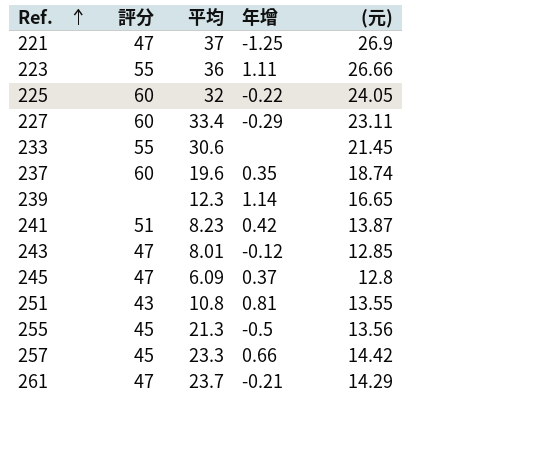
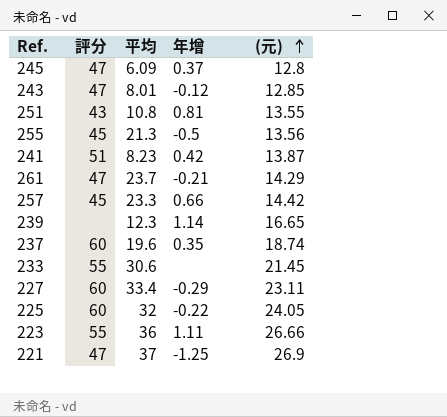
row order: Ref. ascending -> (元) ascending

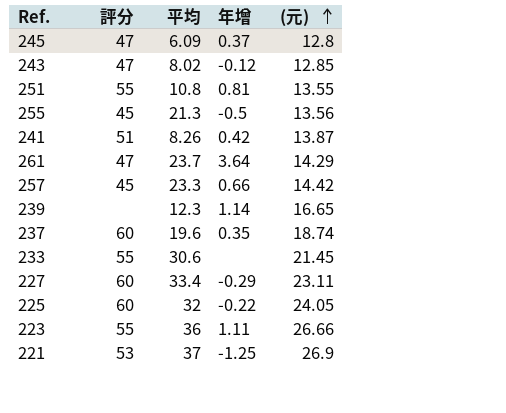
243 | 平均: 8.01 -> 8.02
251 | 評分: 43 -> 55
241 | 平均: 8.23 -> 8.26
261 | 年增: -0.21 -> 3.64
221 | 評分: 47 -> 53

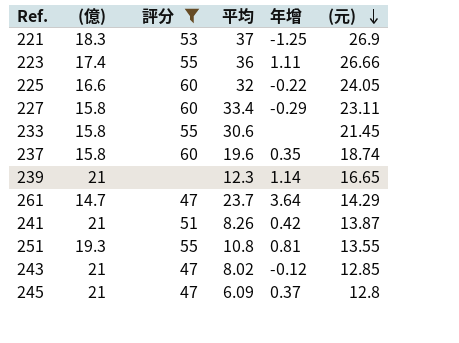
filter: none -> 評分 != 45
row order: (元) ascending -> (元) descending
column (億) | position: none -> 2

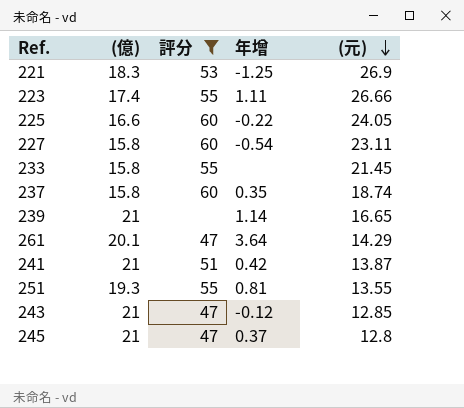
column 平均 | position: 4 -> none
227 | 年增: -0.29 -> -0.54
261 | (億): 14.7 -> 20.1

